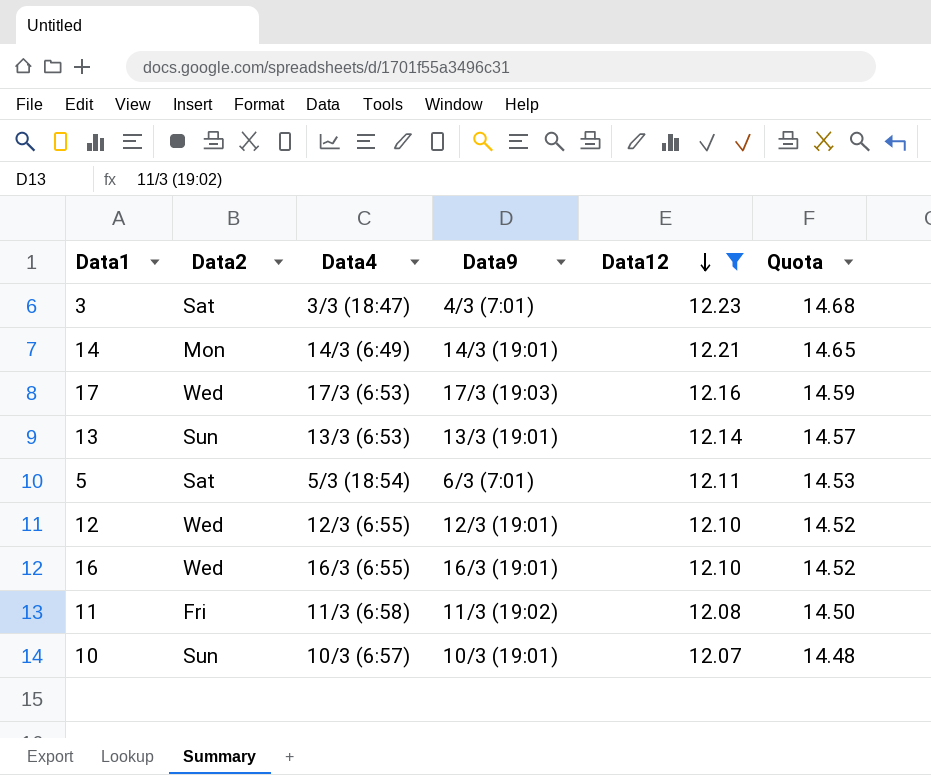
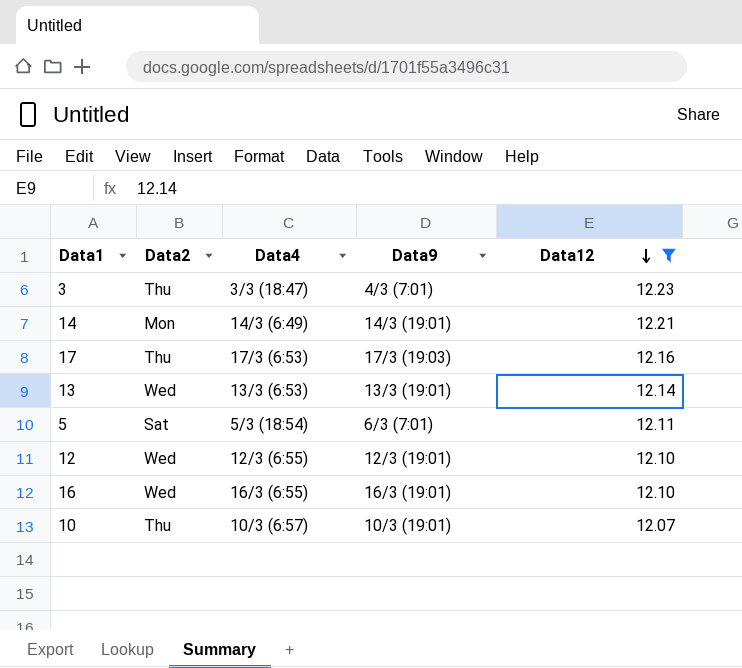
column Quota | formula: [Data12] * 1.2 -> none
row 11: Fri | 11/3 (6:58) | 11/3 (19:02) | 12.08 | 14.50 -> none
3 | Data2: Sat -> Thu
17 | Data2: Wed -> Thu
13 | Data2: Sun -> Wed
10 | Data2: Sun -> Thu

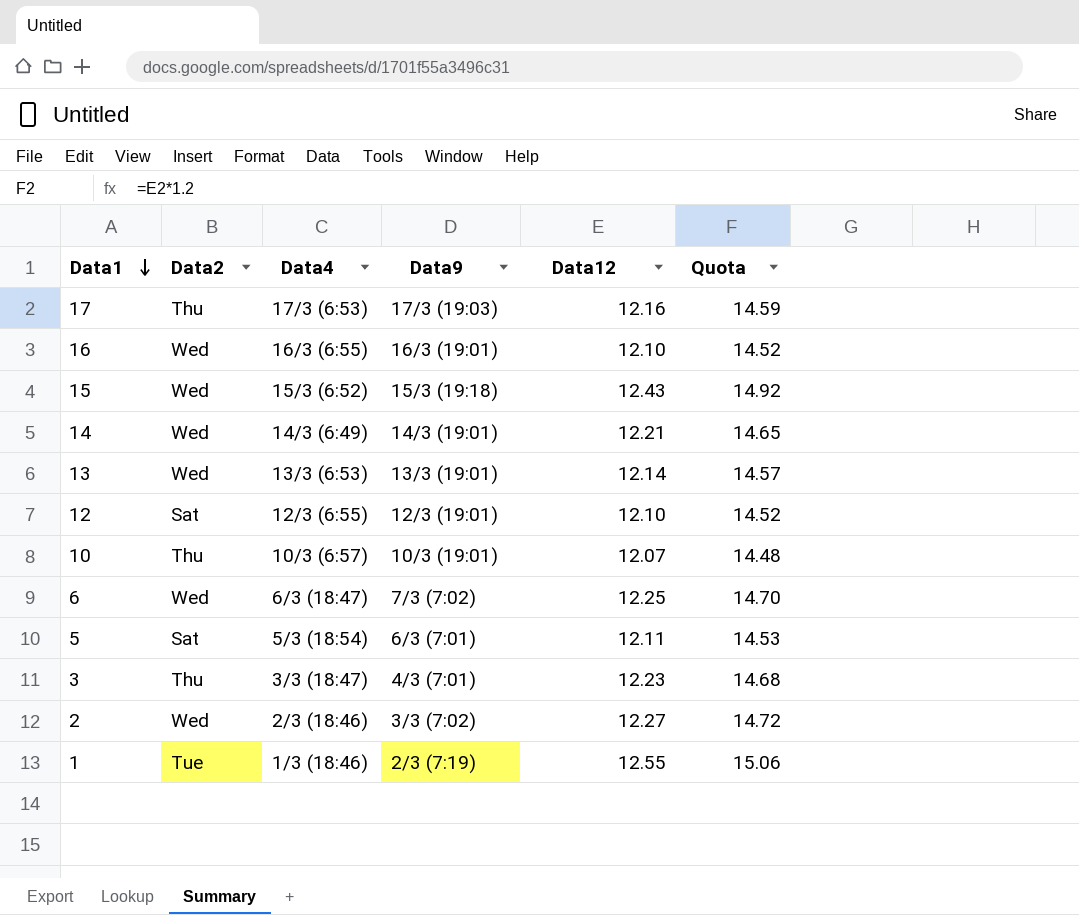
filter: Data12 <= 12.23 -> none
row order: Data12 descending -> Data1 descending
column Quota | formula: none -> [Data12] * 1.2
14 | Data2: Mon -> Wed
12 | Data2: Wed -> Sat

